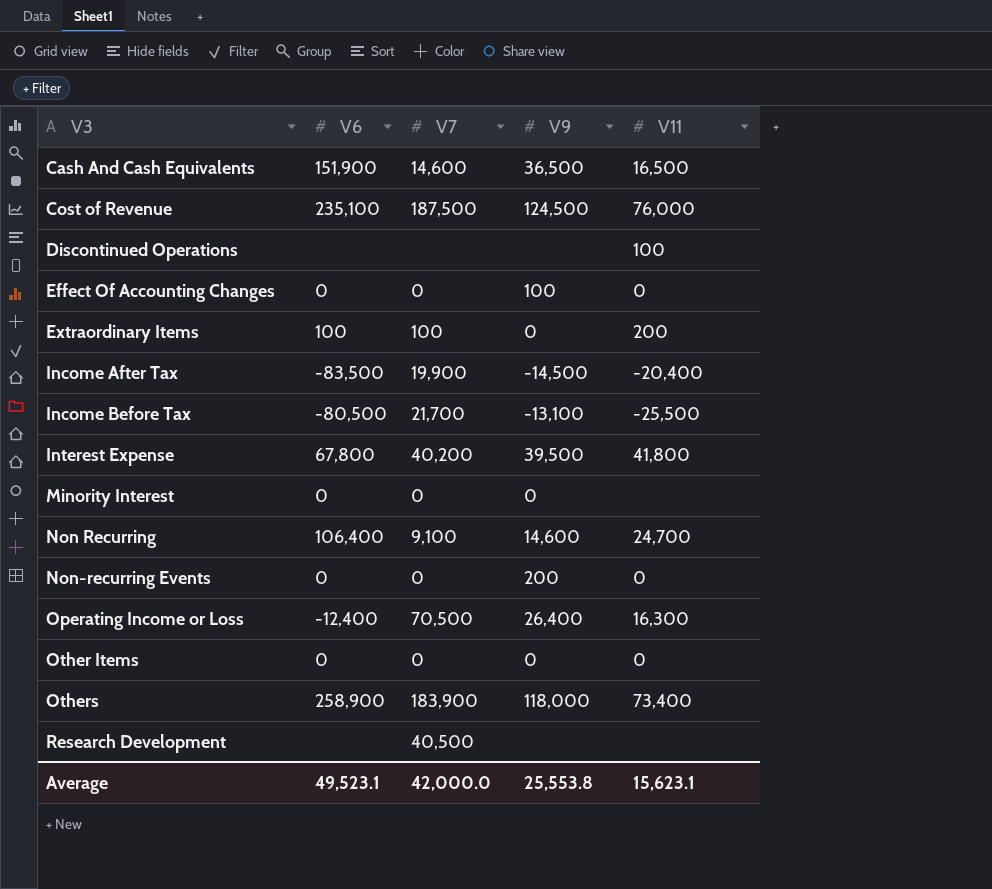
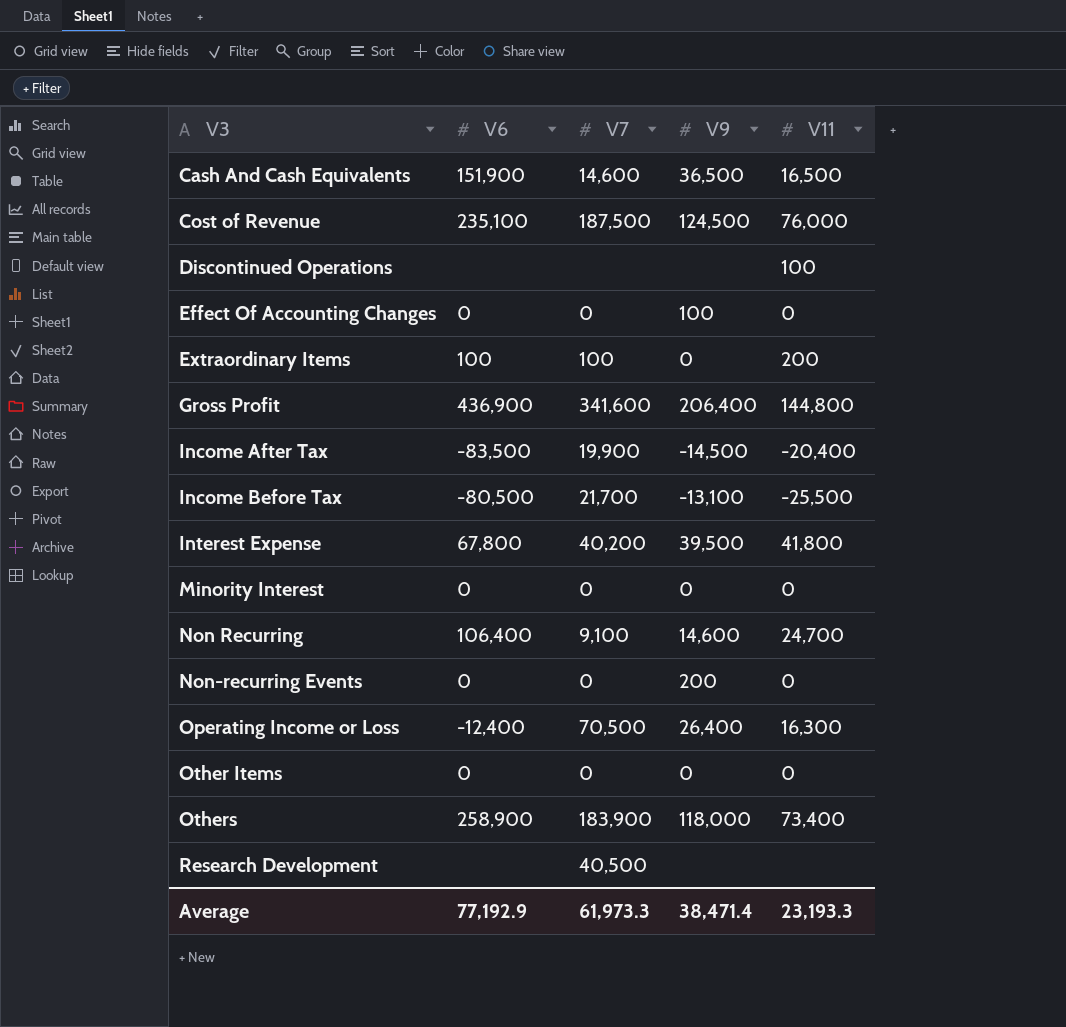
row Gross Profit: none -> 436,900 | 341,600 | 206,400 | 144,800
Minority Interest | V11: none -> 0
Average | V6: 49,523.1 -> 77,192.9
Average | V7: 42,000.0 -> 61,973.3
Average | V9: 25,553.8 -> 38,471.4
Average | V11: 15,623.1 -> 23,193.3

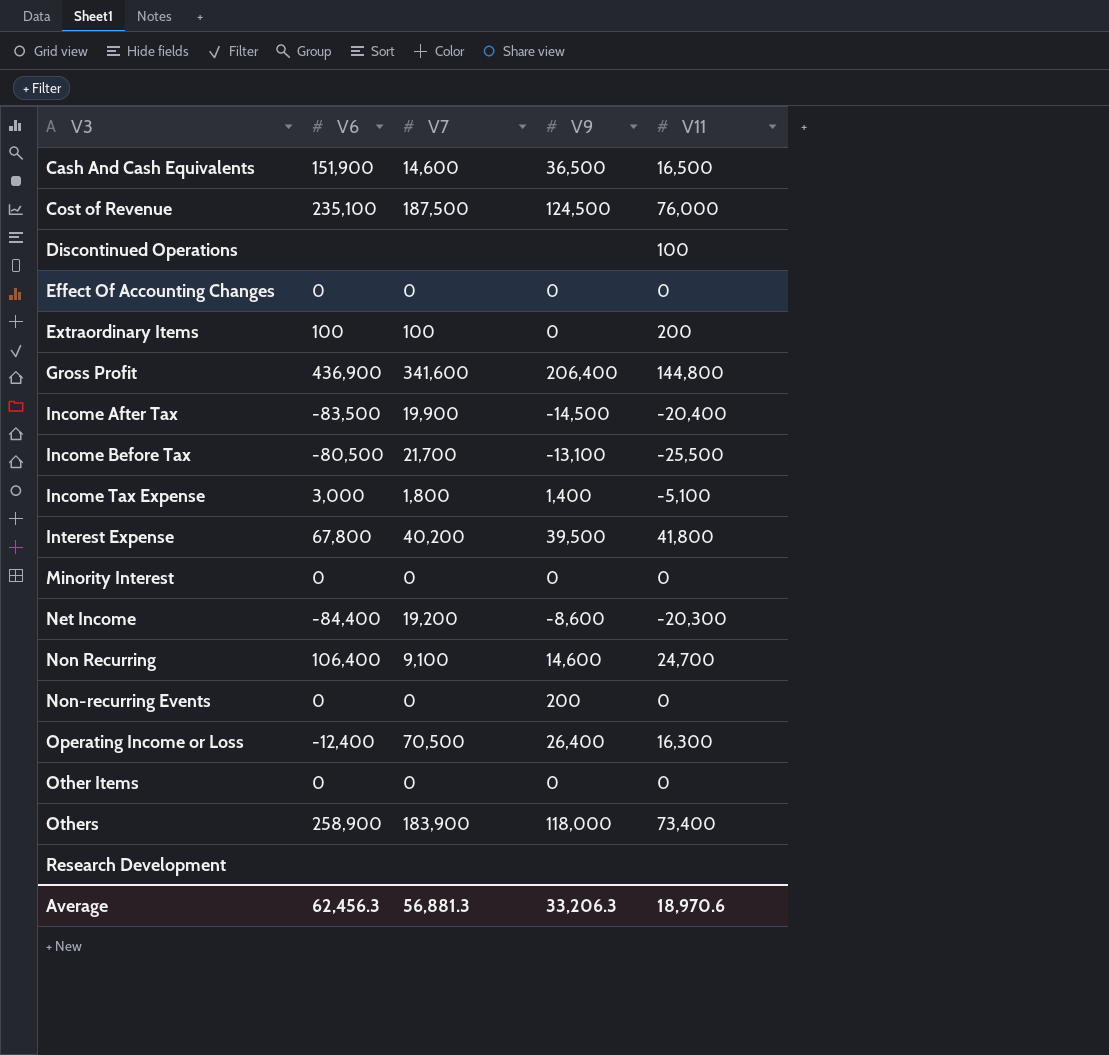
Effect Of Accounting Changes | V9: 100 -> 0
row Income Tax Expense: none -> 3,000 | 1,800 | 1,400 | -5,100
row Net Income: none -> -84,400 | 19,200 | -8,600 | -20,300
Research Development | V7: 40,500 -> none
Average | V6: 77,192.9 -> 62,456.3
Average | V7: 61,973.3 -> 56,881.3
Average | V9: 38,471.4 -> 33,206.3
Average | V11: 23,193.3 -> 18,970.6

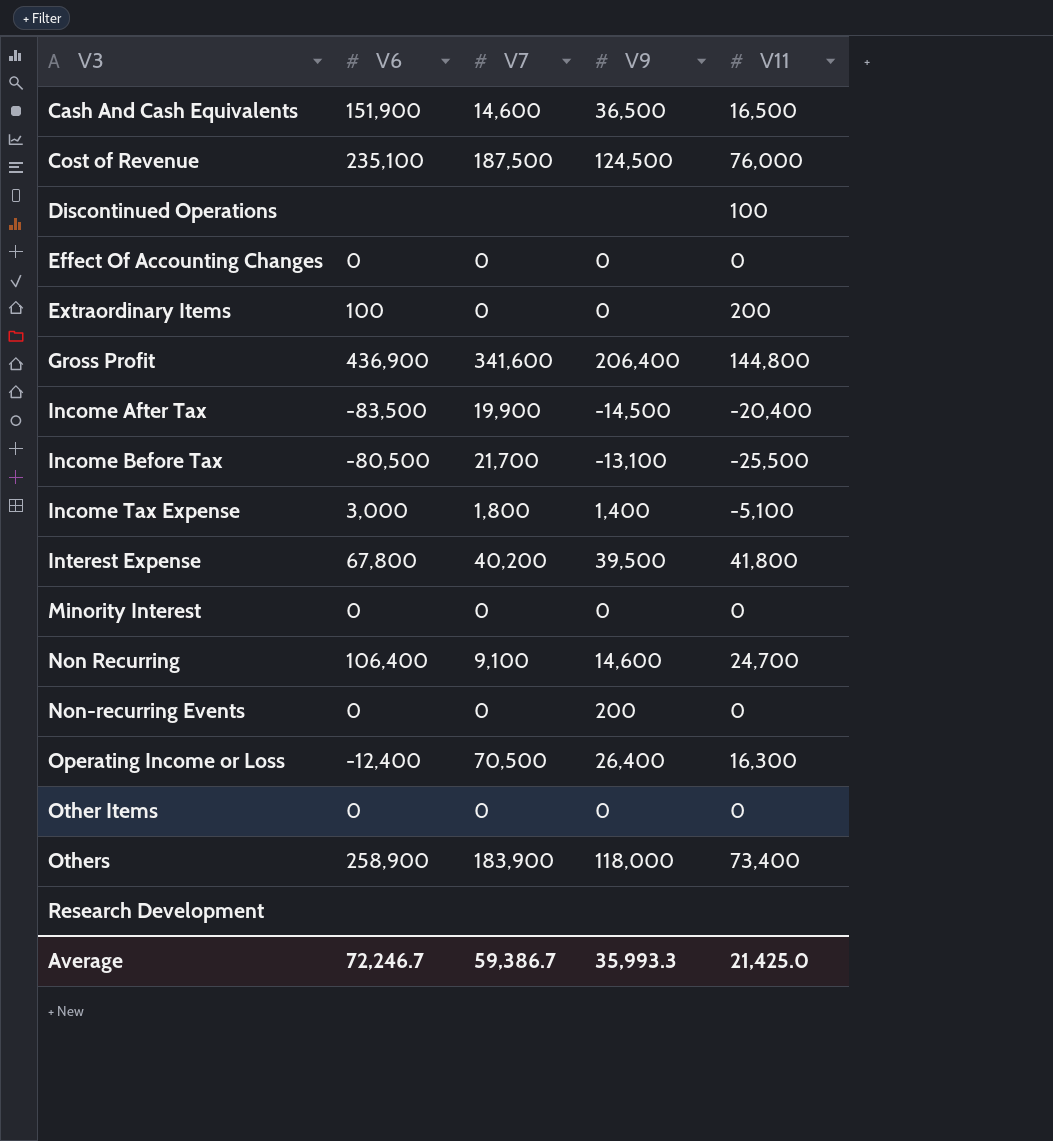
row Net Income: -84,400 | 19,200 | -8,600 | -20,300 -> none
Extraordinary Items | V7: 100 -> 0
Average | V6: 62,456.3 -> 72,246.7
Average | V7: 56,881.3 -> 59,386.7
Average | V9: 33,206.3 -> 35,993.3
Average | V11: 18,970.6 -> 21,425.0

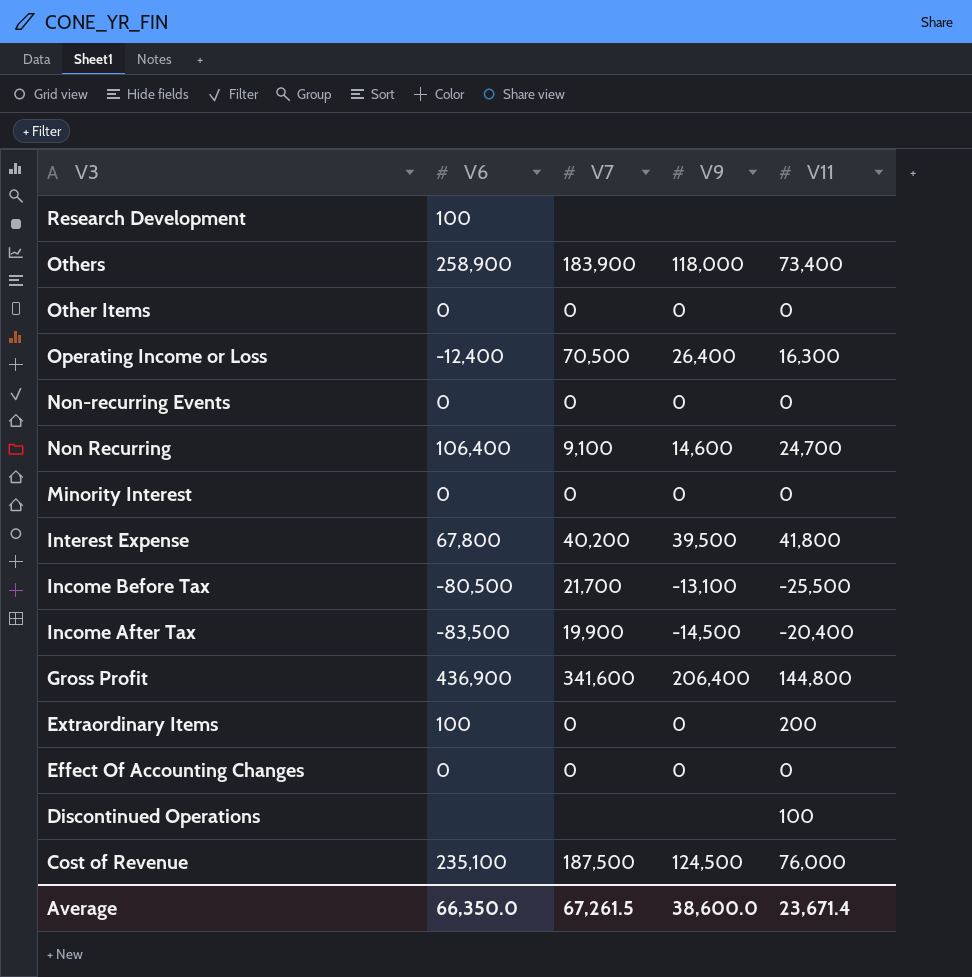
row order: V3 ascending -> V3 descending
row Cash And Cash Equivalents: 151,900 | 14,600 | 36,500 | 16,500 -> none
row Income Tax Expense: 3,000 | 1,800 | 1,400 | -5,100 -> none
Research Development | V6: none -> 100
Non-recurring Events | V9: 200 -> 0
Average | V6: 72,246.7 -> 66,350.0
Average | V7: 59,386.7 -> 67,261.5
Average | V9: 35,993.3 -> 38,600.0
Average | V11: 21,425.0 -> 23,671.4

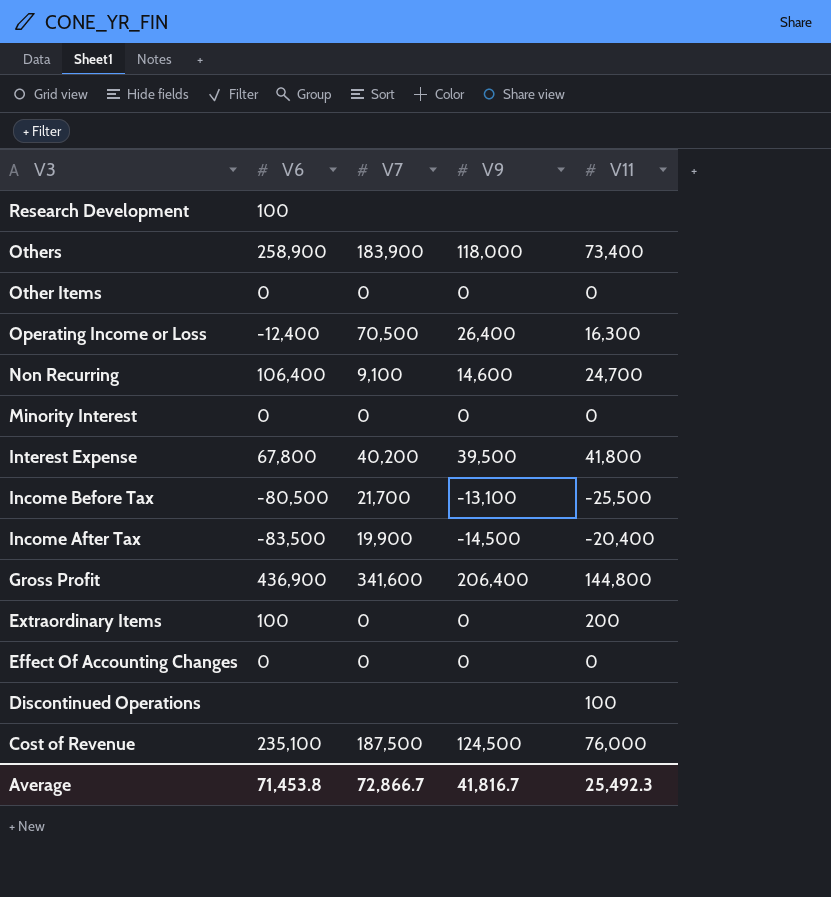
row Non-recurring Events: 0 | 0 | 0 | 0 -> none
Average | V6: 66,350.0 -> 71,453.8
Average | V7: 67,261.5 -> 72,866.7
Average | V9: 38,600.0 -> 41,816.7
Average | V11: 23,671.4 -> 25,492.3

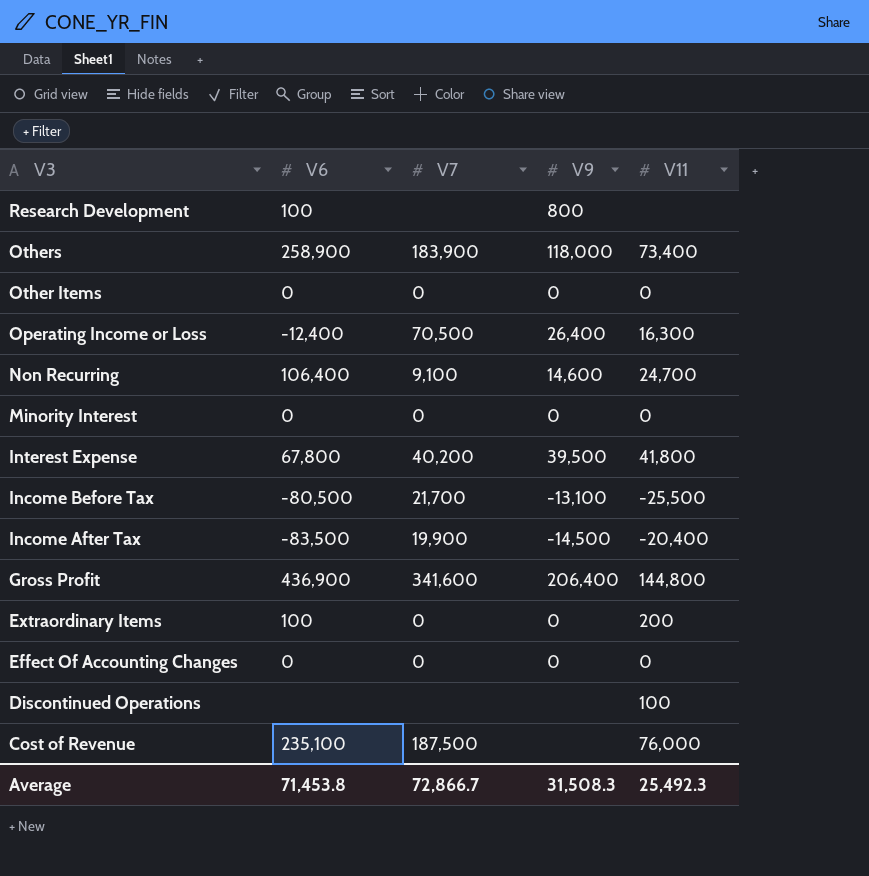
Research Development | V9: none -> 800
Cost of Revenue | V9: 124,500 -> none
Average | V9: 41,816.7 -> 31,508.3

